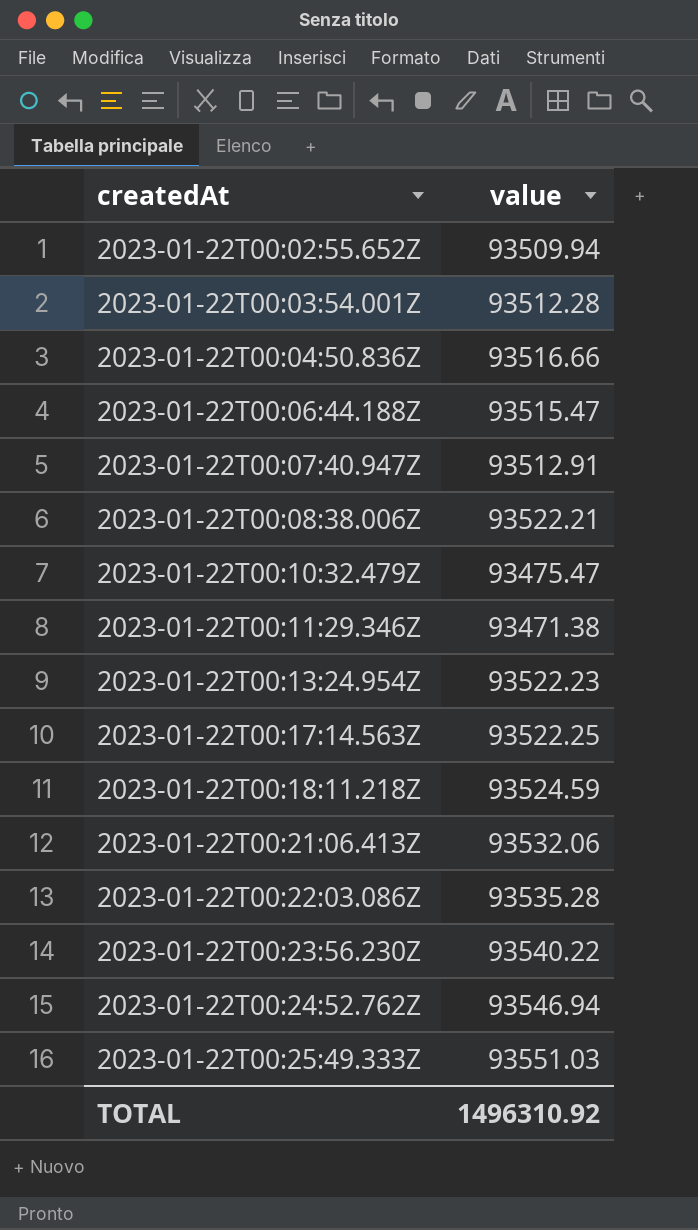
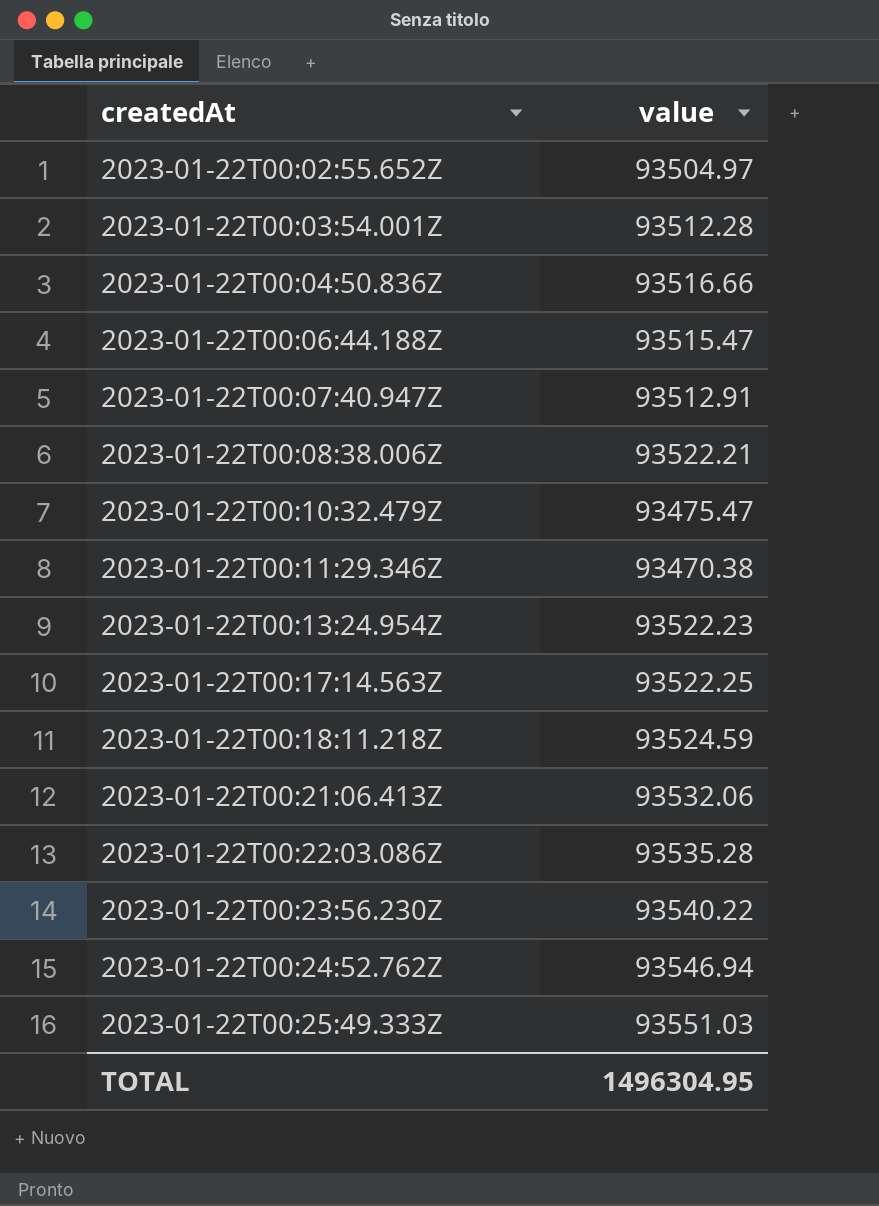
2023-01-22T00:02:55.652Z | value: 93509.94 -> 93504.97
2023-01-22T00:11:29.346Z | value: 93471.38 -> 93470.38
TOTAL | value: 1496310.92 -> 1496304.95

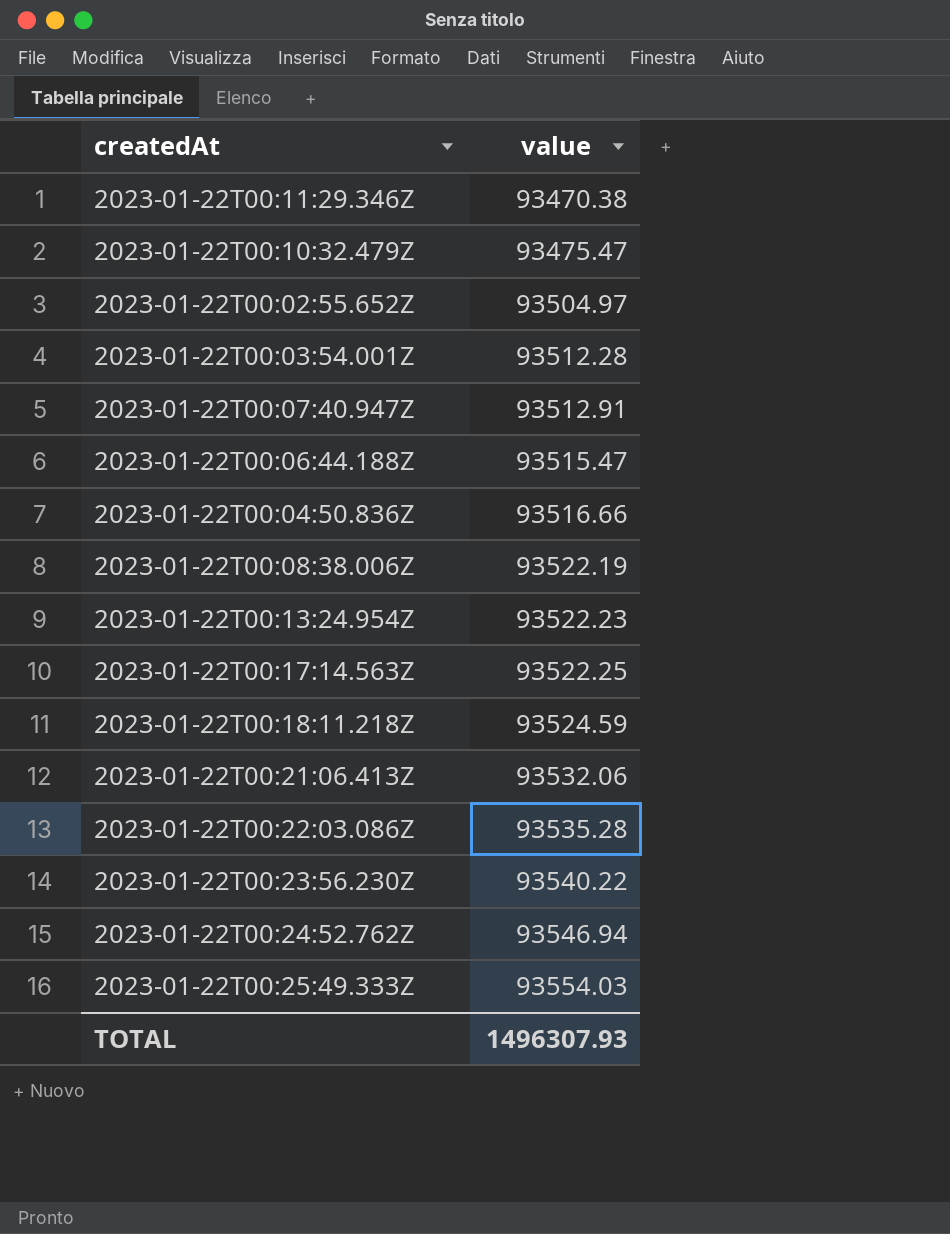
row order: createdAt ascending -> value ascending
2023-01-22T00:08:38.006Z | value: 93522.21 -> 93522.19
2023-01-22T00:25:49.333Z | value: 93551.03 -> 93554.03
TOTAL | value: 1496304.95 -> 1496307.93

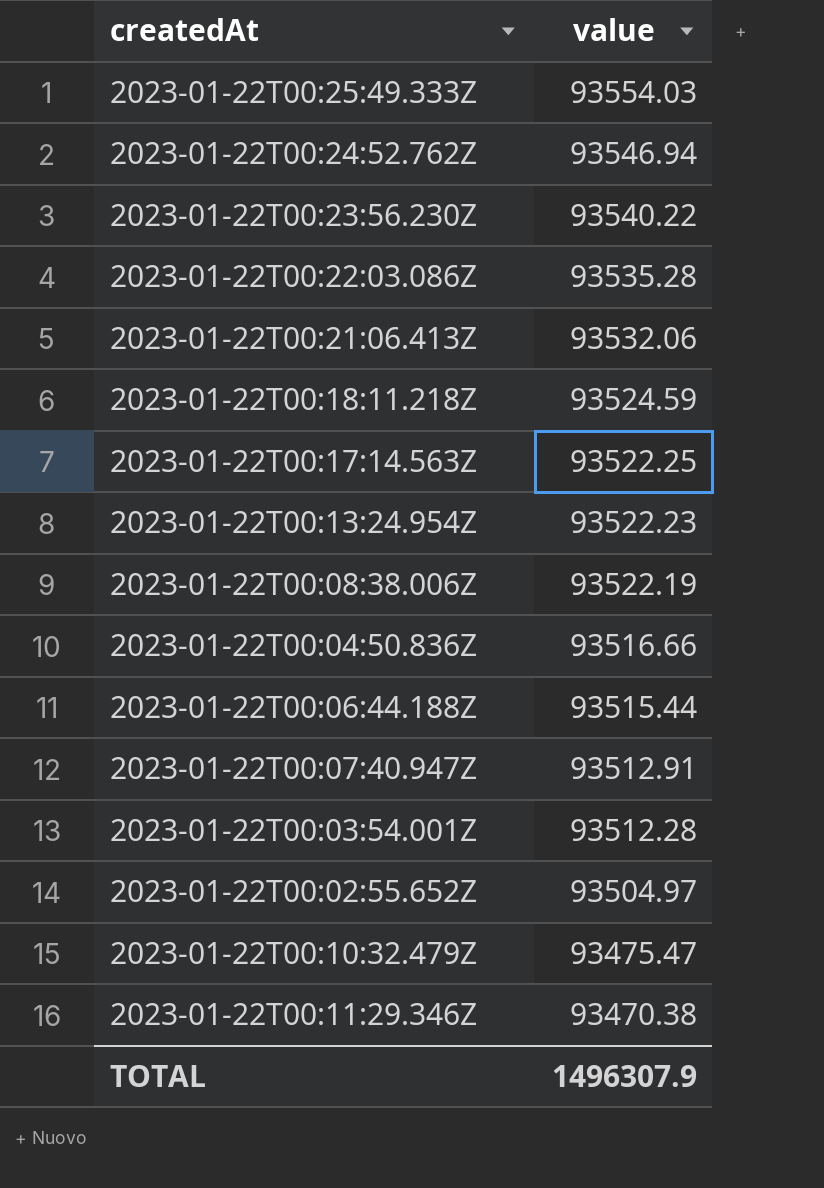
row order: value ascending -> value descending
2023-01-22T00:06:44.188Z | value: 93515.47 -> 93515.44
TOTAL | value: 1496307.93 -> 1496307.9

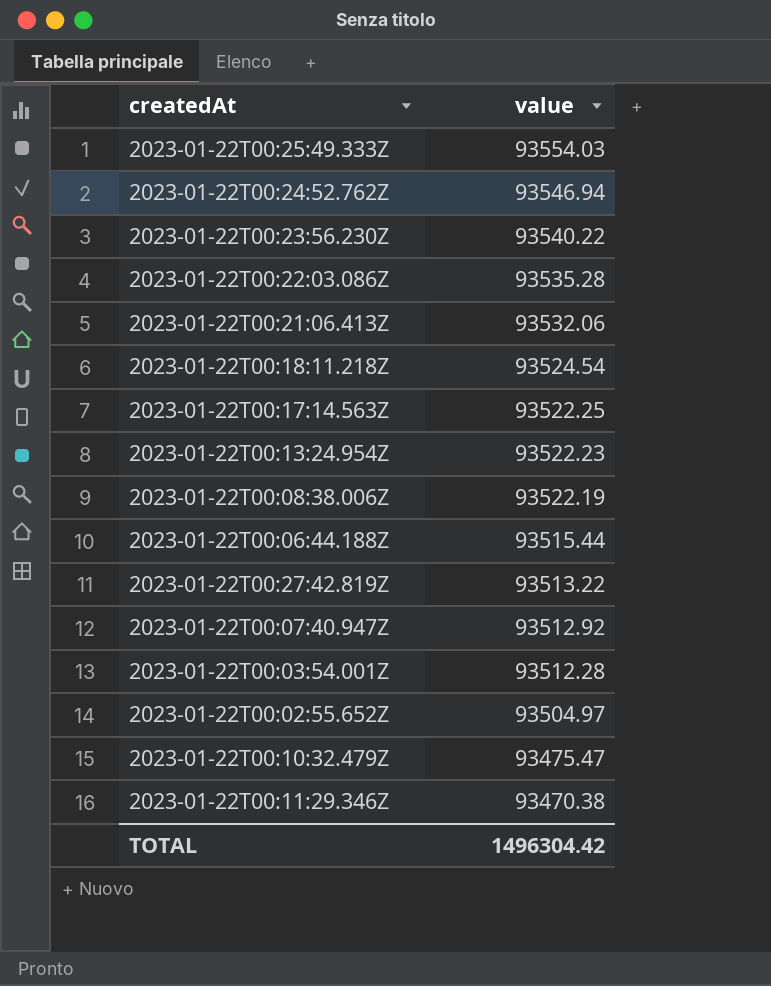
row 2023-01-22T00:04:50.836Z: 93516.66 -> none
2023-01-22T00:18:11.218Z | value: 93524.59 -> 93524.54
row 2023-01-22T00:27:42.819Z: none -> 93513.22
2023-01-22T00:07:40.947Z | value: 93512.91 -> 93512.92
TOTAL | value: 1496307.9 -> 1496304.42

